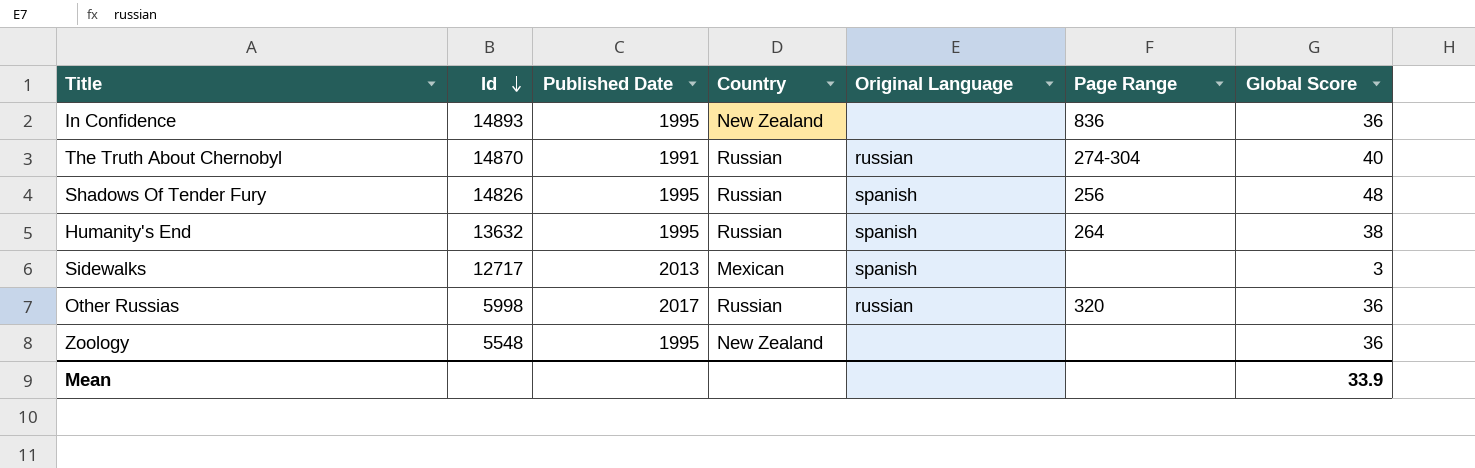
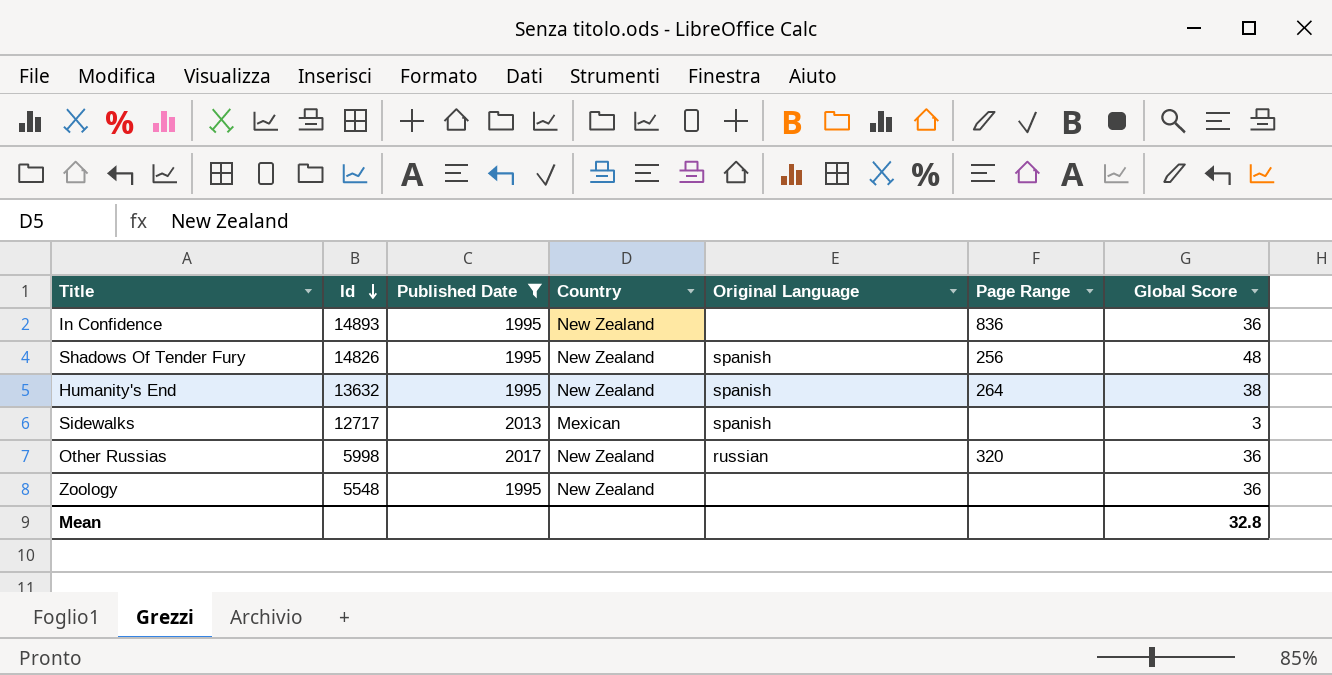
filter: none -> Published Date != 1991
Shadows Of Tender Fury | Country: Russian -> New Zealand
Humanity's End | Country: Russian -> New Zealand
Other Russias | Country: Russian -> New Zealand
Mean | Global Score: 33.9 -> 32.8

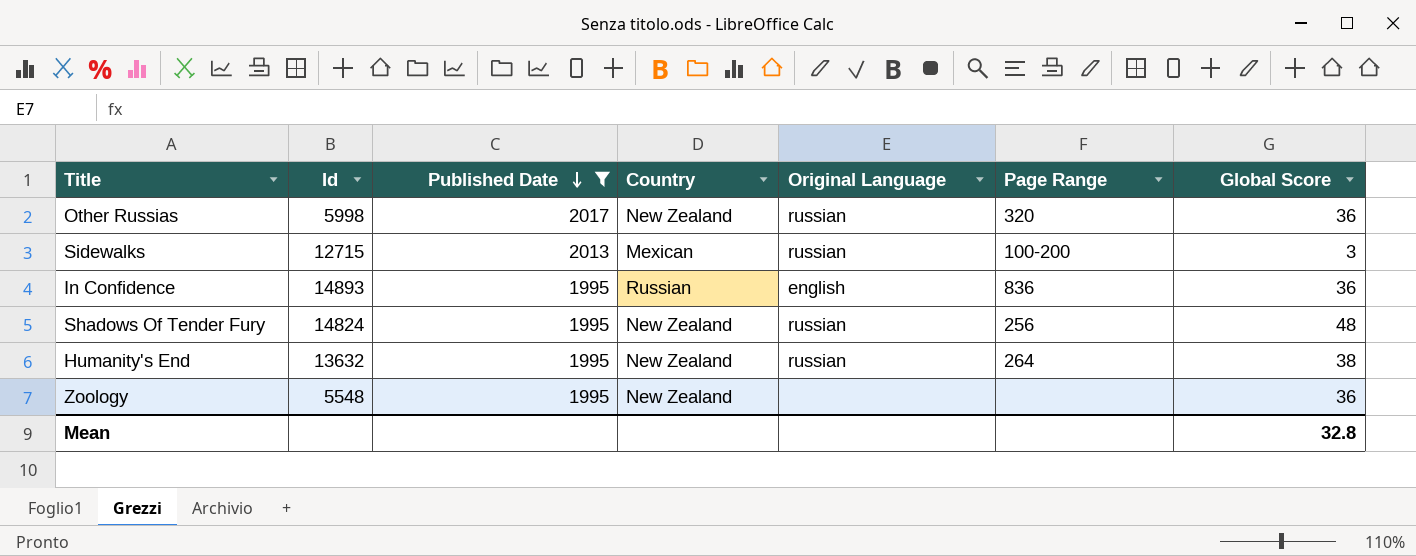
row order: Id descending -> Published Date descending
Sidewalks | Id: 12717 -> 12715
Sidewalks | Original Language: spanish -> russian
Sidewalks | Page Range: none -> 100-200
In Confidence | Country: New Zealand -> Russian
In Confidence | Original Language: none -> english
Shadows Of Tender Fury | Id: 14826 -> 14824
Shadows Of Tender Fury | Original Language: spanish -> russian
Humanity's End | Original Language: spanish -> russian

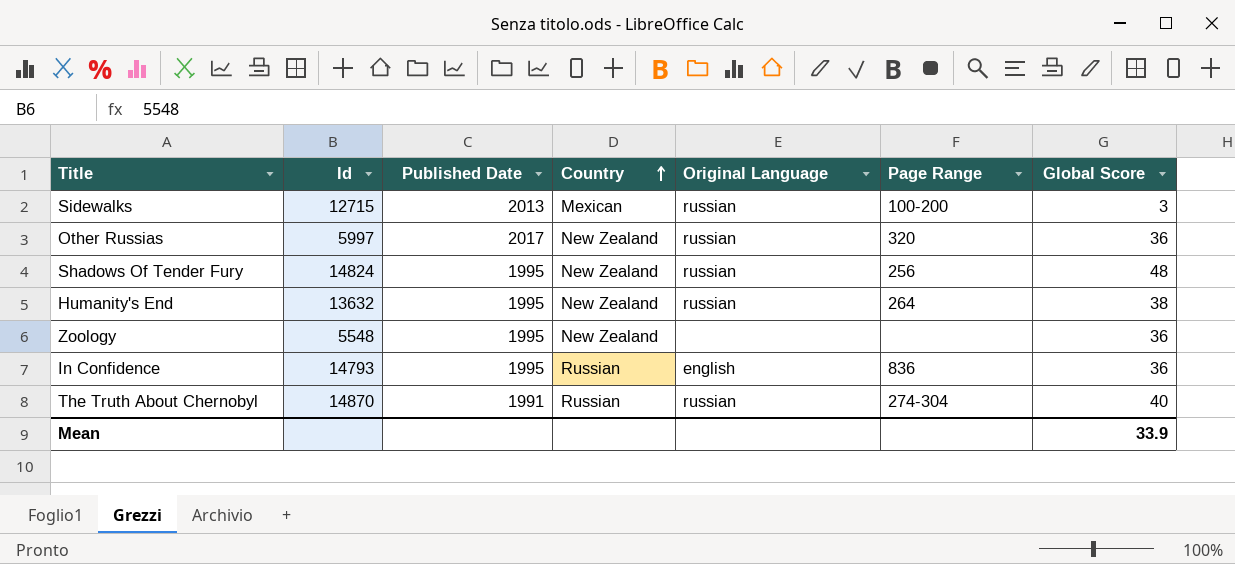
filter: Published Date != 1991 -> none
row order: Published Date descending -> Country ascending
Other Russias | Id: 5998 -> 5997
In Confidence | Id: 14893 -> 14793
Mean | Global Score: 32.8 -> 33.9

